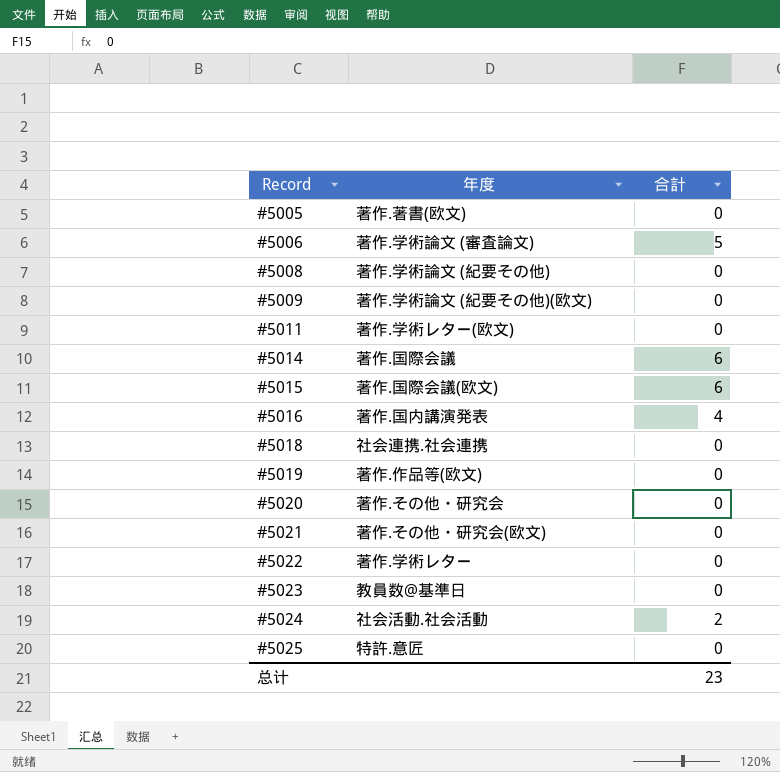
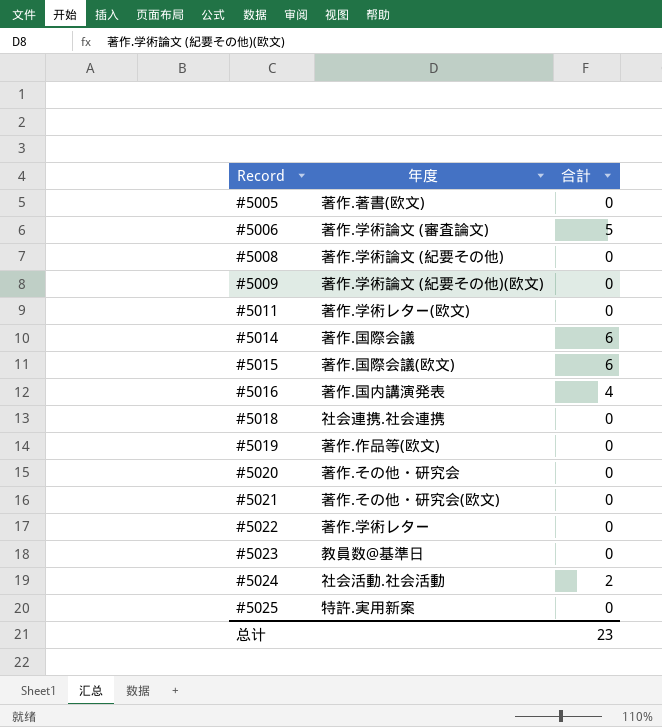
#5025 | 年度: 特許.意匠 -> 特許.実用新案

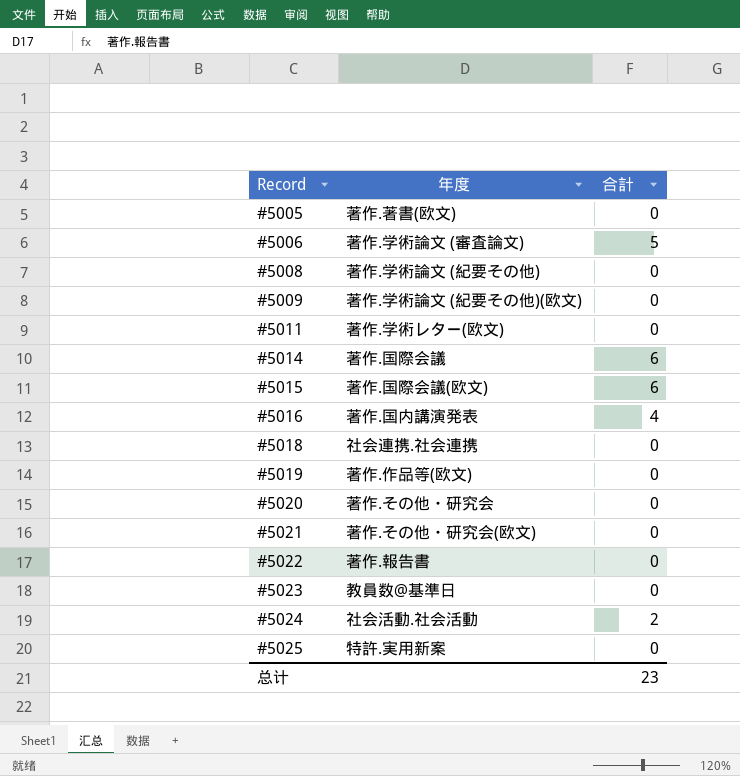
#5022 | 年度: 著作.学術レター -> 著作.報告書

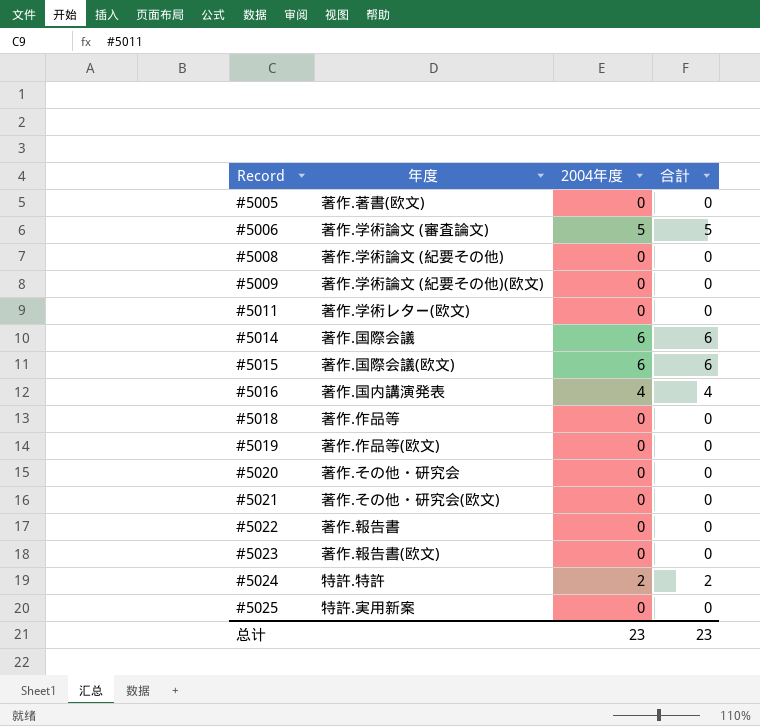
column 2004年度 | position: none -> 3
#5018 | 年度: 社会連携.社会連携 -> 著作.作品等
#5023 | 年度: 教員数@基準日 -> 著作.報告書(欧文)
#5024 | 年度: 社会活動.社会活動 -> 特許.特許

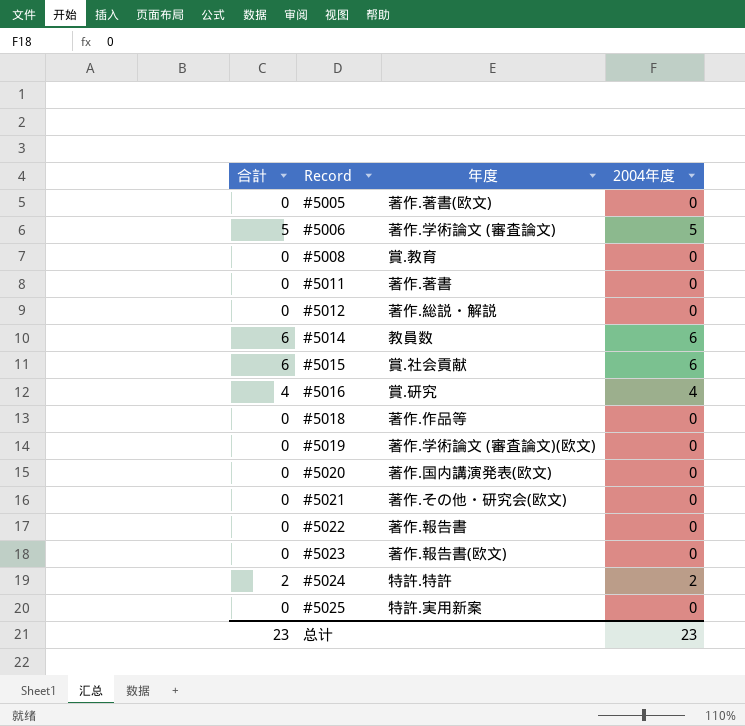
column 合計 | position: 4 -> 1
row #5009: 著作.学術論文 (紀要その他)(欧文) | 0 | 0 -> none
#5008 | 年度: 著作.学術論文 (紀要その他) -> 賞.教育
#5011 | 年度: 著作.学術レター(欧文) -> 著作.著書
row #5012: none -> 0 | 著作.総説・解説 | 0
#5014 | 年度: 著作.国際会議 -> 教員数
#5015 | 年度: 著作.国際会議(欧文) -> 賞.社会貢献
#5016 | 年度: 著作.国内講演発表 -> 賞.研究
#5019 | 年度: 著作.作品等(欧文) -> 著作.学術論文 (審査論文)(欧文)
#5020 | 年度: 著作.その他・研究会 -> 著作.国内講演発表(欧文)

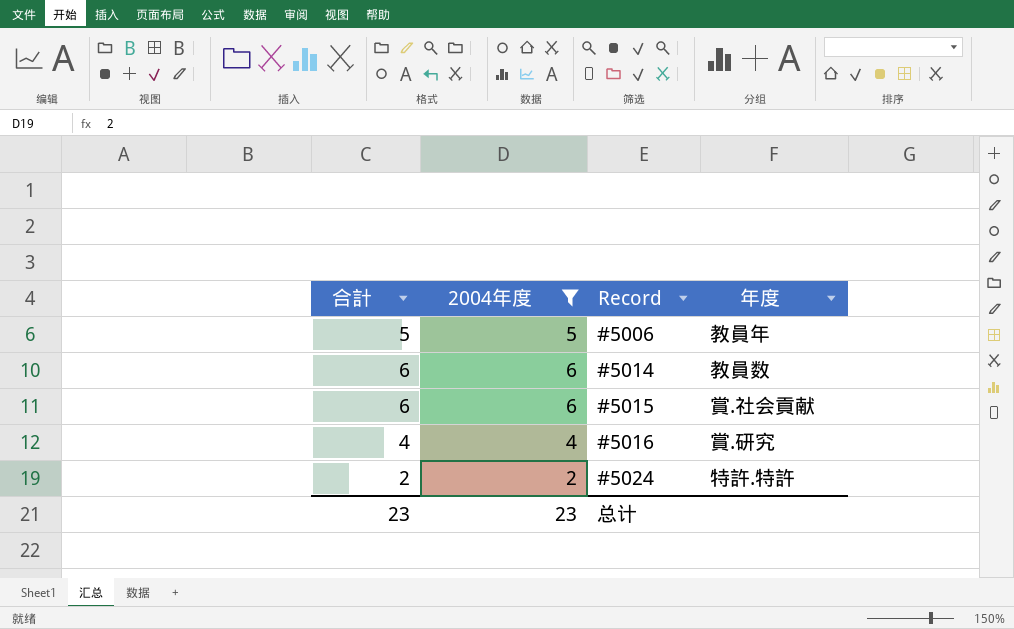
filter: none -> 2004年度 != 0
column 2004年度 | position: 4 -> 2
#5006 | 年度: 著作.学術論文 (審査論文) -> 教員年

